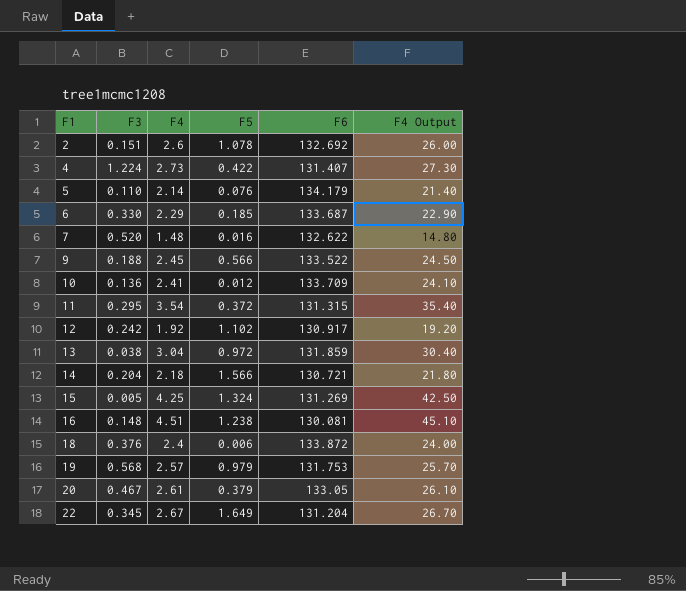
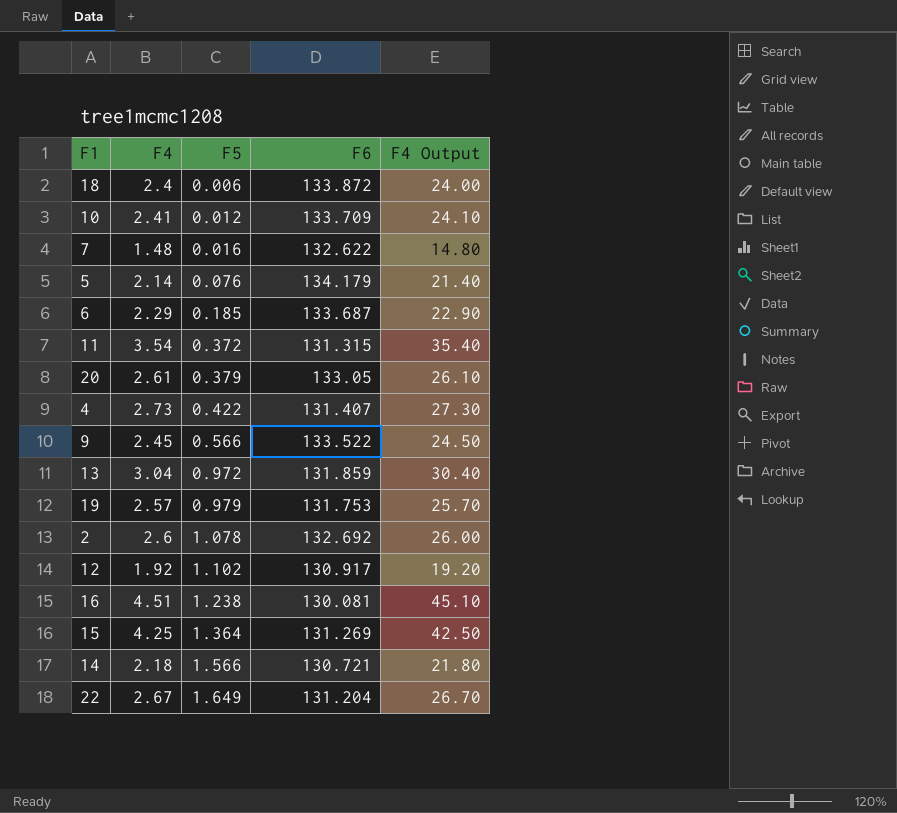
row order: F1 ascending -> F5 ascending
column F3 | position: 2 -> none
15 | F5: 1.324 -> 1.364

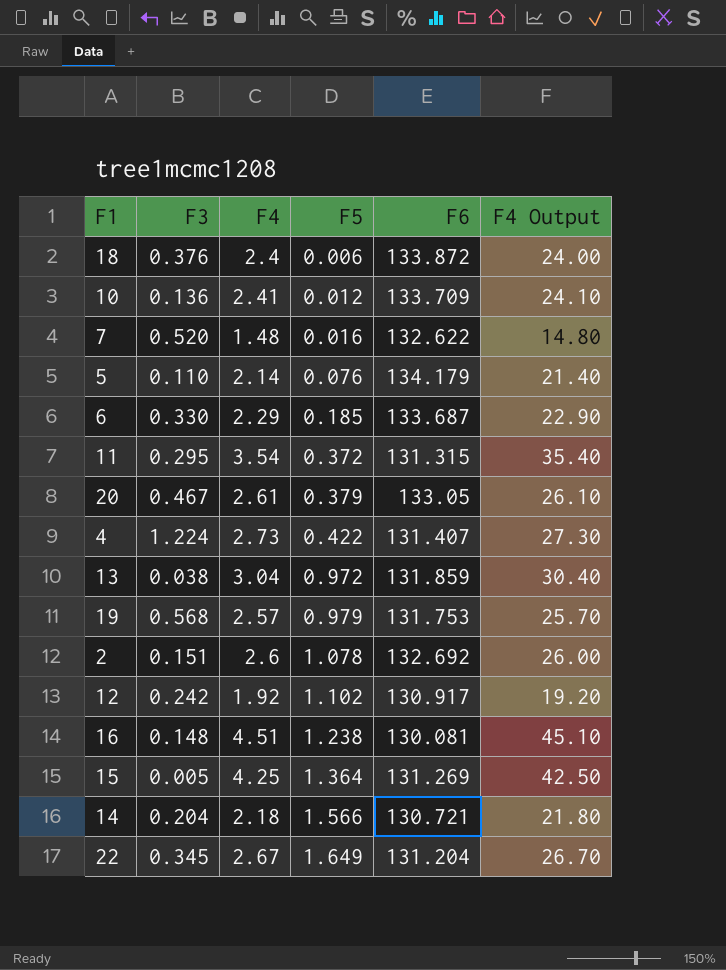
column F3 | position: none -> 2
row 9: 2.45 | 0.566 | 133.522 | 24.50 -> none

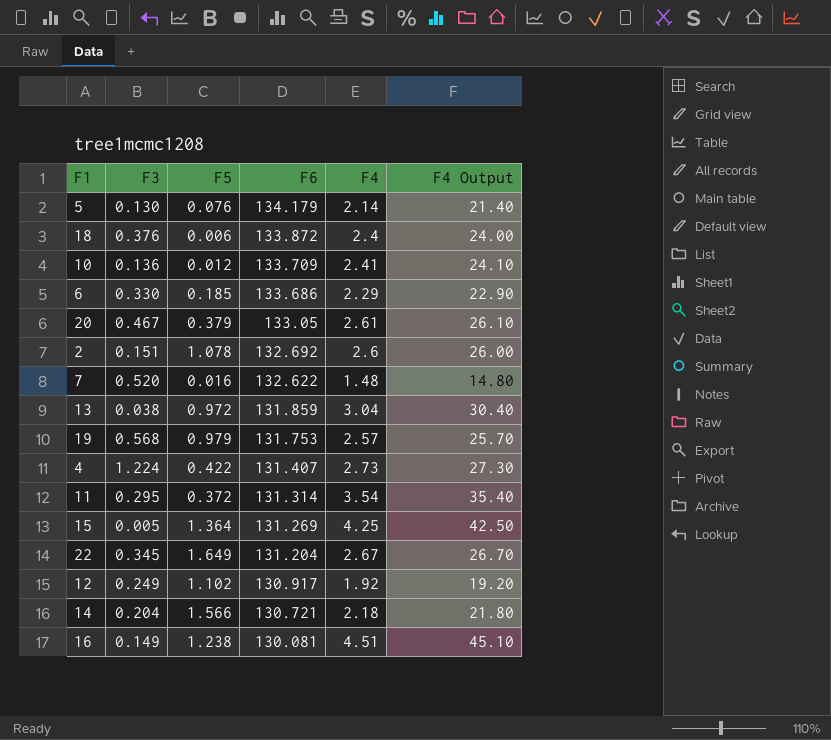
row order: F5 ascending -> F6 descending
column F4 | position: 3 -> 5
5 | F3: 0.110 -> 0.130
6 | F6: 133.687 -> 133.686
11 | F6: 131.315 -> 131.314
12 | F3: 0.242 -> 0.249
16 | F3: 0.148 -> 0.149

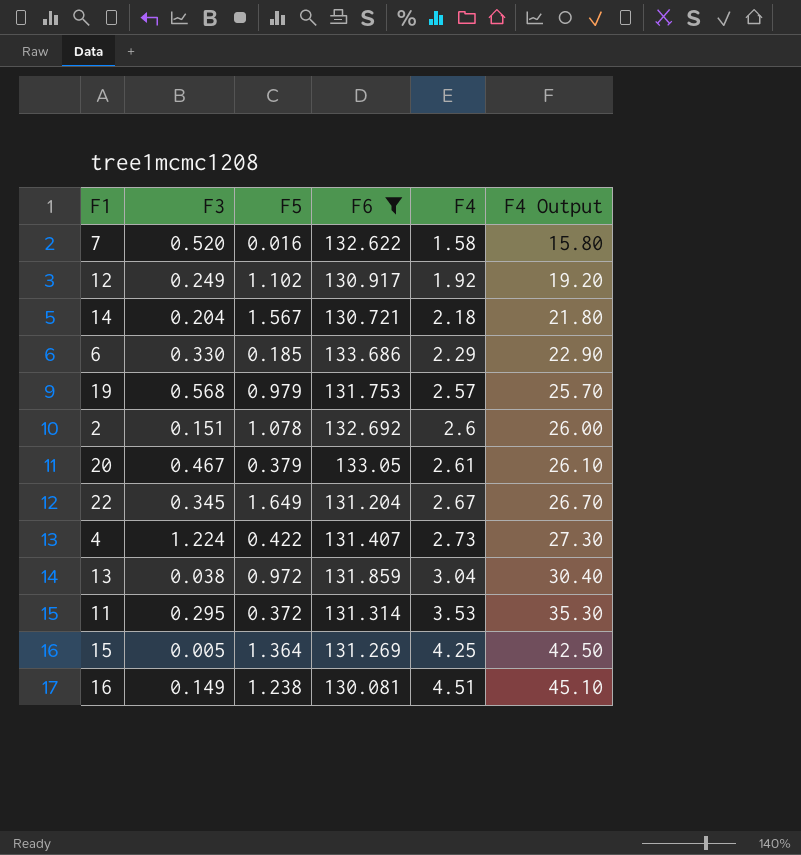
filter: none -> F6 <= 133.686
row order: F6 descending -> F4 ascending
7 | F4: 1.48 -> 1.58
7 | F4 Output: 14.80 -> 15.80
14 | F5: 1.566 -> 1.567
11 | F4: 3.54 -> 3.53
11 | F4 Output: 35.40 -> 35.30

